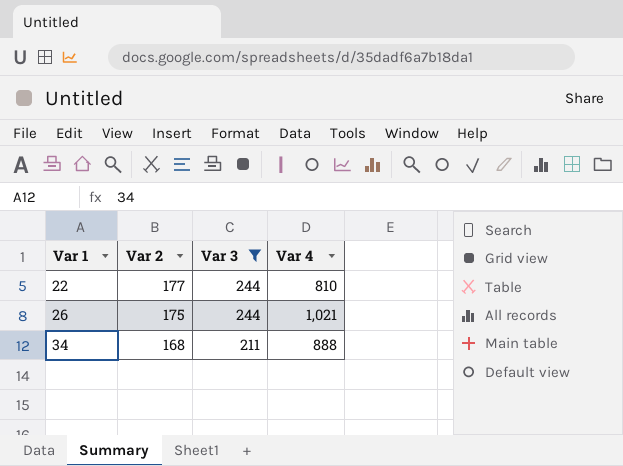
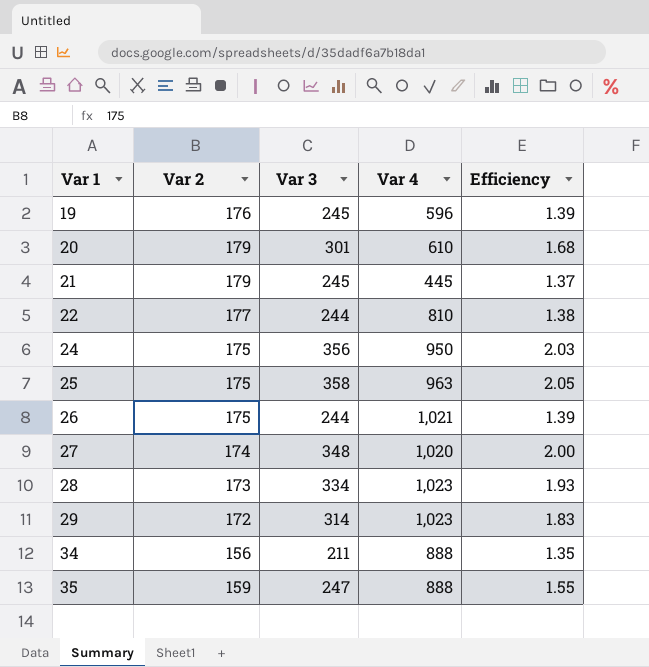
filter: Var 3 <= 244 -> none
column Efficiency | formula: none -> [Var 3] / [Var 2]
34 | Var 2: 168 -> 156

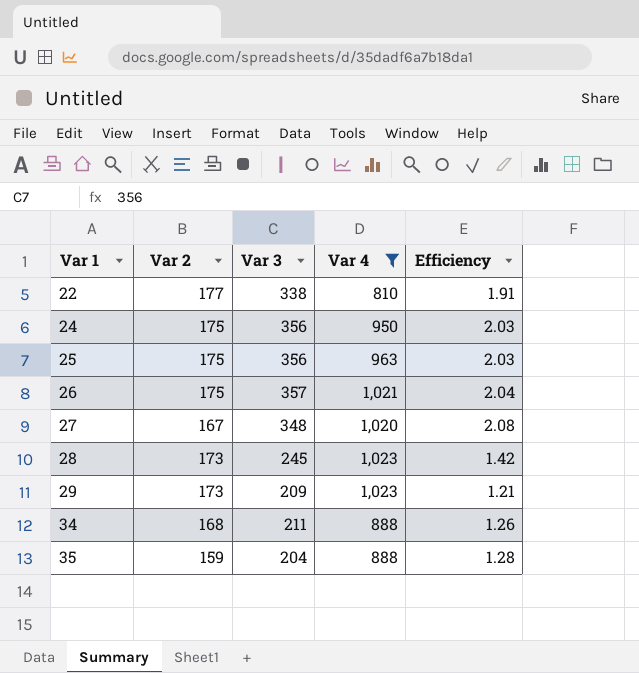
filter: none -> Var 4 >= 810
22 | Var 3: 244 -> 338
22 | Efficiency: 1.38 -> 1.91
25 | Var 3: 358 -> 356
25 | Efficiency: 2.05 -> 2.03
26 | Var 3: 244 -> 357
26 | Efficiency: 1.39 -> 2.04
27 | Var 2: 174 -> 167
27 | Efficiency: 2.00 -> 2.08
28 | Var 3: 334 -> 245
28 | Efficiency: 1.93 -> 1.42
29 | Var 2: 172 -> 173
29 | Var 3: 314 -> 209
29 | Efficiency: 1.83 -> 1.21
34 | Var 2: 156 -> 168
34 | Efficiency: 1.35 -> 1.26
35 | Var 3: 247 -> 204
35 | Efficiency: 1.55 -> 1.28

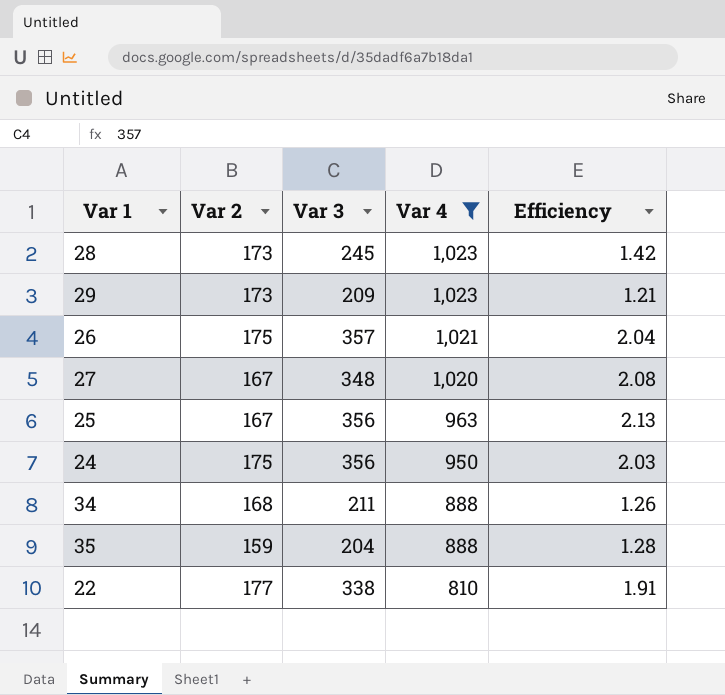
row order: Var 1 ascending -> Var 4 descending
25 | Var 2: 175 -> 167
25 | Efficiency: 2.03 -> 2.13

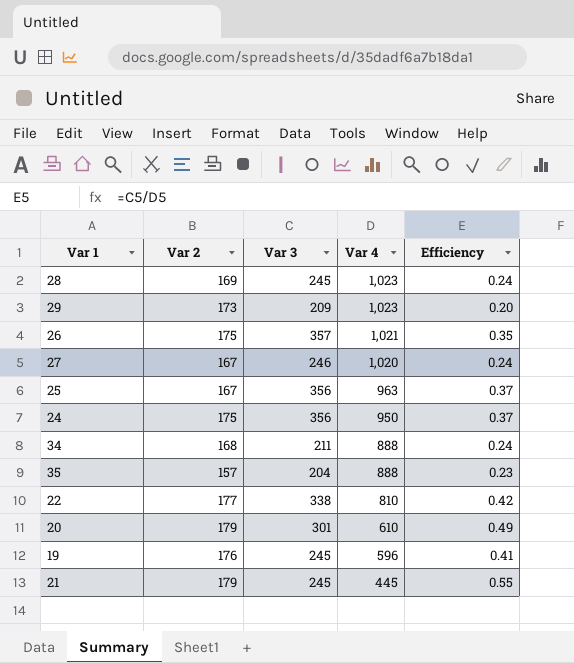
filter: Var 4 >= 810 -> none
column Efficiency | formula: [Var 3] / [Var 2] -> [Var 3] / [Var 4]
28 | Var 2: 173 -> 169
27 | Var 3: 348 -> 246
35 | Var 2: 159 -> 157

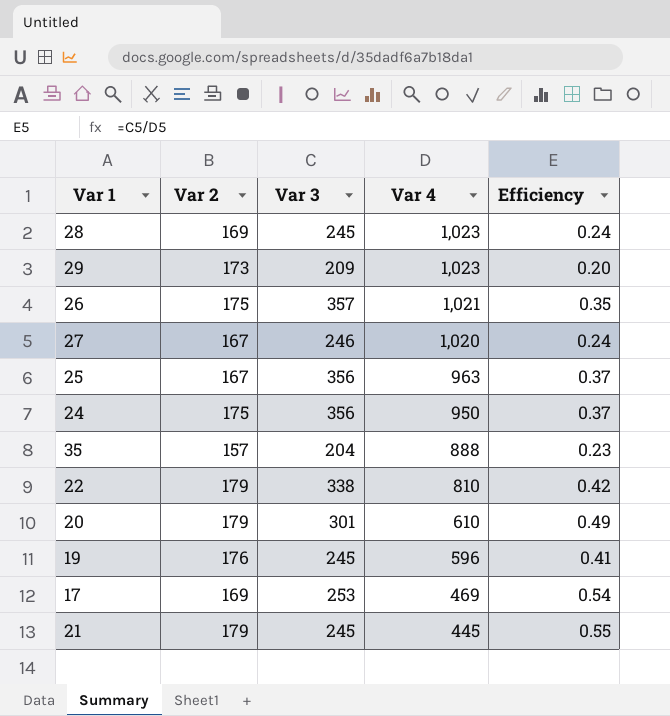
row 34: 168 | 211 | 888 | 0.24 -> none
22 | Var 2: 177 -> 179
row 17: none -> 169 | 253 | 469 | 0.54

